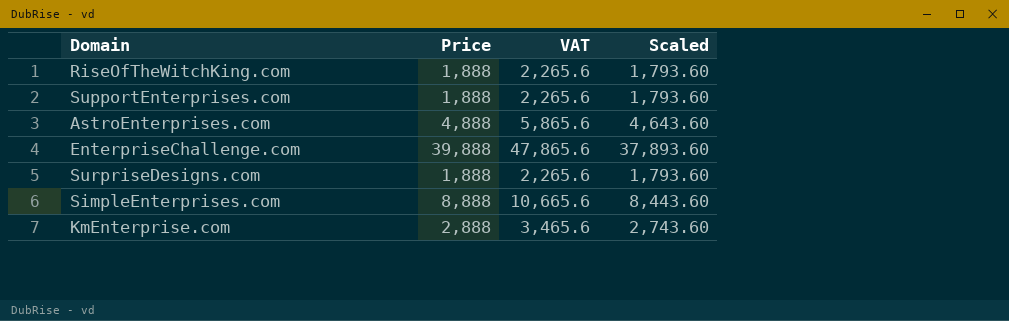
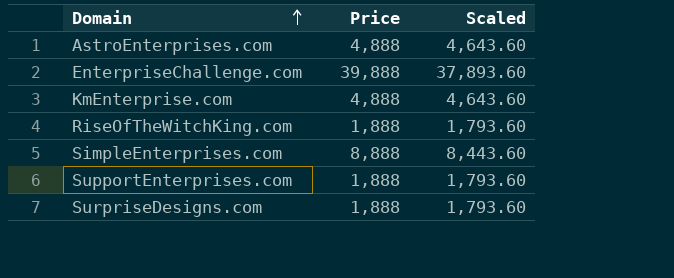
row order: none -> Domain ascending
column VAT | formula: [Price] * 1.2 -> none
KmEnterprise.com | Price: 2,888 -> 4,888
KmEnterprise.com | Scaled: 2,743.60 -> 4,643.60

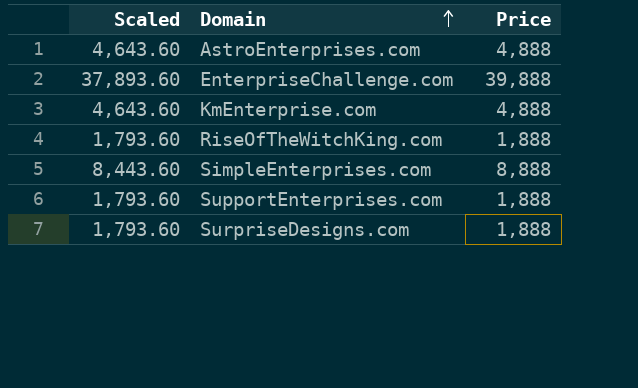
column Scaled | position: 3 -> 1

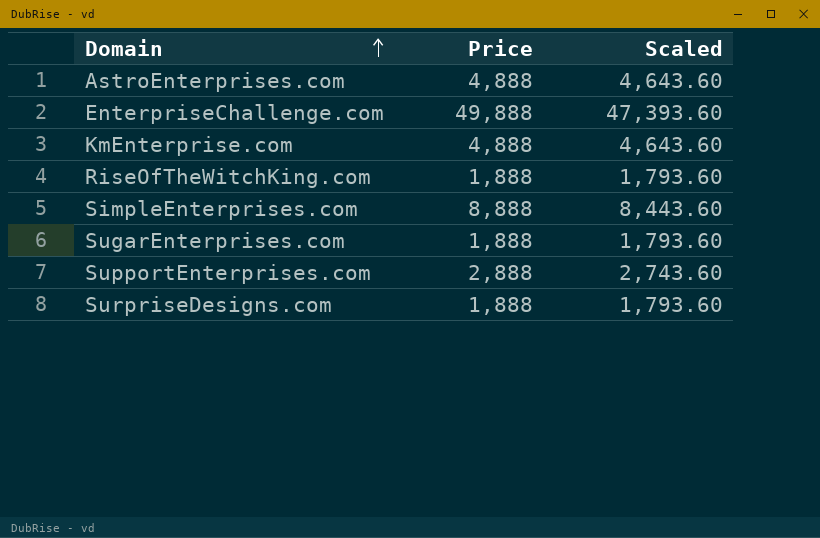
column Scaled | position: 1 -> 3
EnterpriseChallenge.com | Price: 39,888 -> 49,888
EnterpriseChallenge.com | Scaled: 37,893.60 -> 47,393.60
row SugarEnterprises.com: none -> 1,888 | 1,793.60
SupportEnterprises.com | Price: 1,888 -> 2,888
SupportEnterprises.com | Scaled: 1,793.60 -> 2,743.60

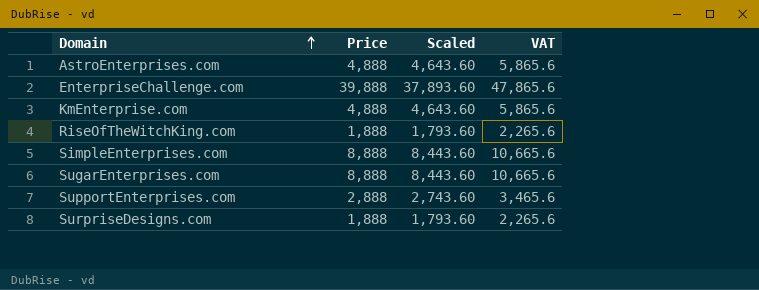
column VAT | formula: none -> [Price] * 1.2
EnterpriseChallenge.com | Price: 49,888 -> 39,888
EnterpriseChallenge.com | Scaled: 47,393.60 -> 37,893.60
SugarEnterprises.com | Price: 1,888 -> 8,888
SugarEnterprises.com | Scaled: 1,793.60 -> 8,443.60

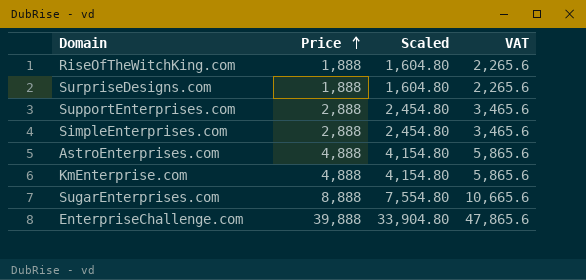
row order: Domain ascending -> Price ascending
column Scaled | formula: [Price] * 0.95 -> [Price] * 0.85
SimpleEnterprises.com | Price: 8,888 -> 2,888
SimpleEnterprises.com | VAT: 10,665.6 -> 3,465.6

